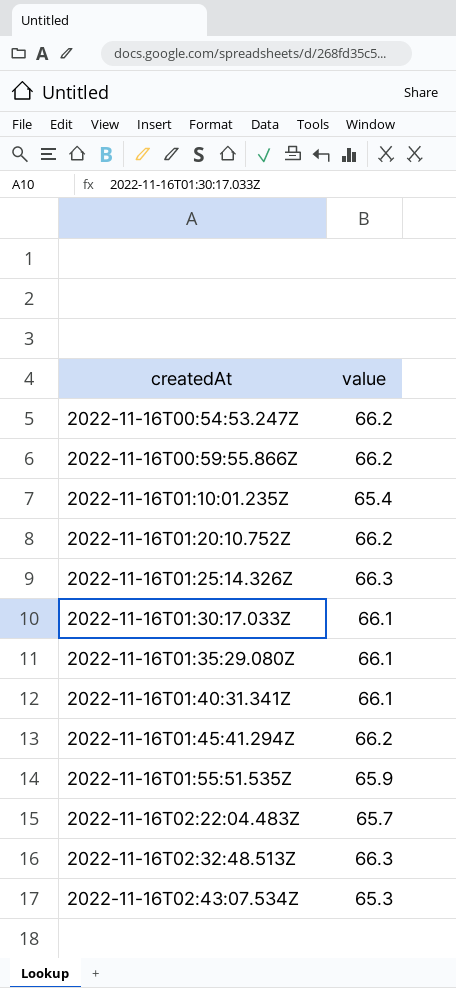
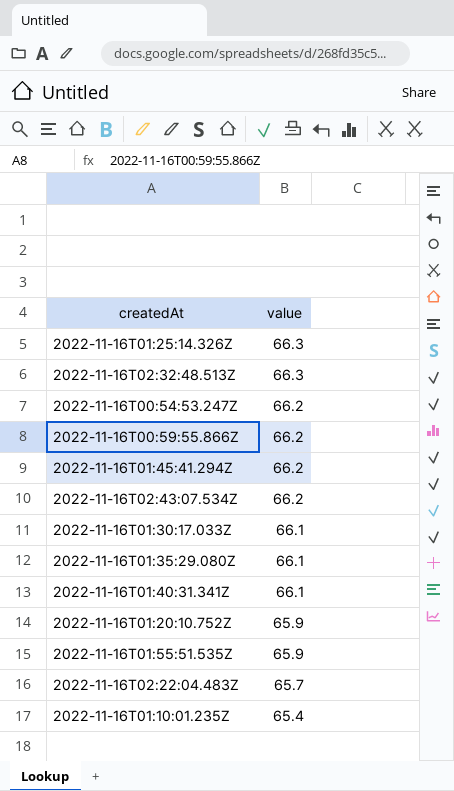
row order: createdAt ascending -> value descending
2022-11-16T02:43:07.534Z | value: 65.3 -> 66.2
2022-11-16T01:20:10.752Z | value: 66.2 -> 65.9

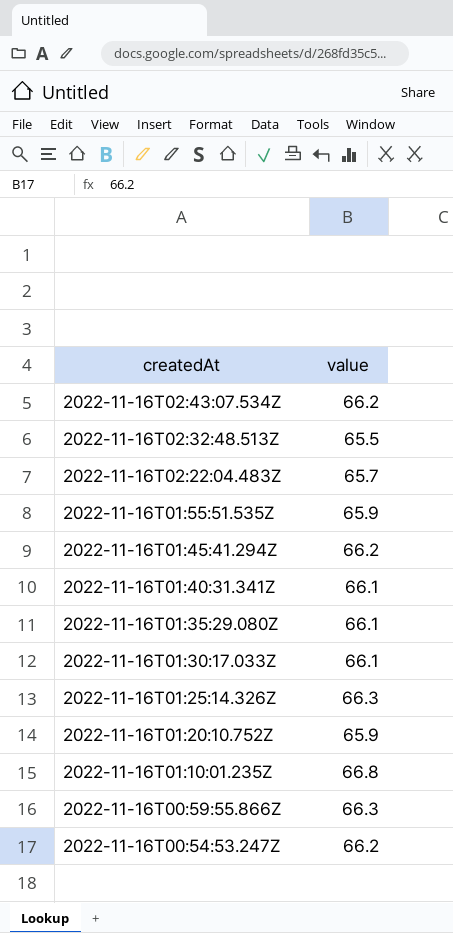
row order: value descending -> createdAt descending
2022-11-16T02:32:48.513Z | value: 66.3 -> 65.5
2022-11-16T01:10:01.235Z | value: 65.4 -> 66.8
2022-11-16T00:59:55.866Z | value: 66.2 -> 66.3

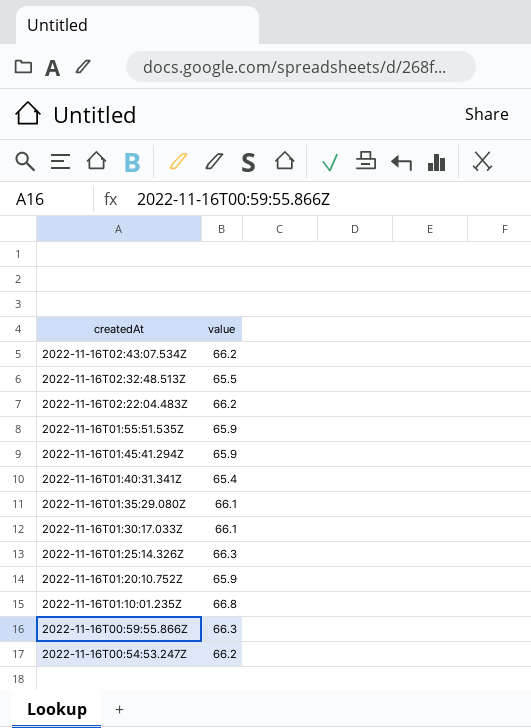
2022-11-16T02:22:04.483Z | value: 65.7 -> 66.2
2022-11-16T01:45:41.294Z | value: 66.2 -> 65.9
2022-11-16T01:40:31.341Z | value: 66.1 -> 65.4

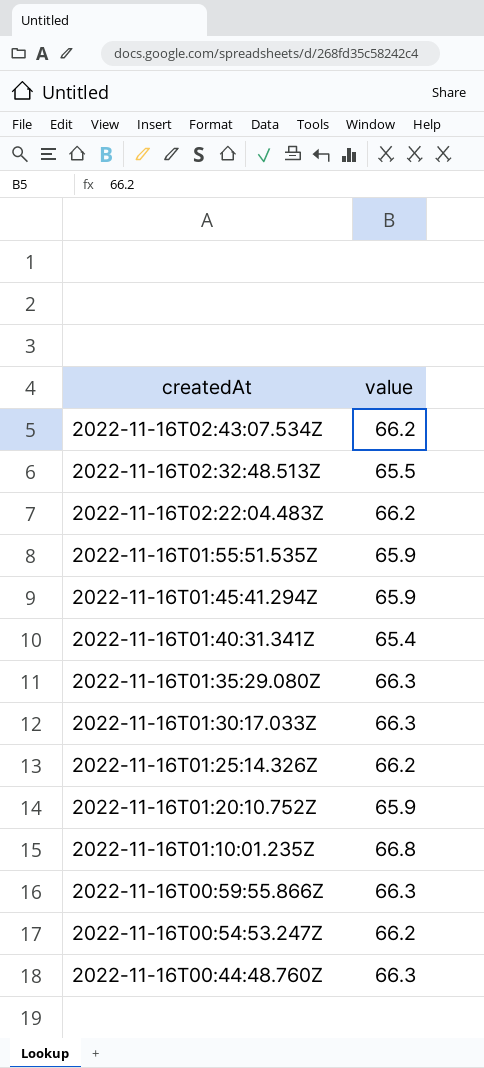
2022-11-16T01:35:29.080Z | value: 66.1 -> 66.3
2022-11-16T01:30:17.033Z | value: 66.1 -> 66.3
2022-11-16T01:25:14.326Z | value: 66.3 -> 66.2
row 2022-11-16T00:44:48.760Z: none -> 66.3

